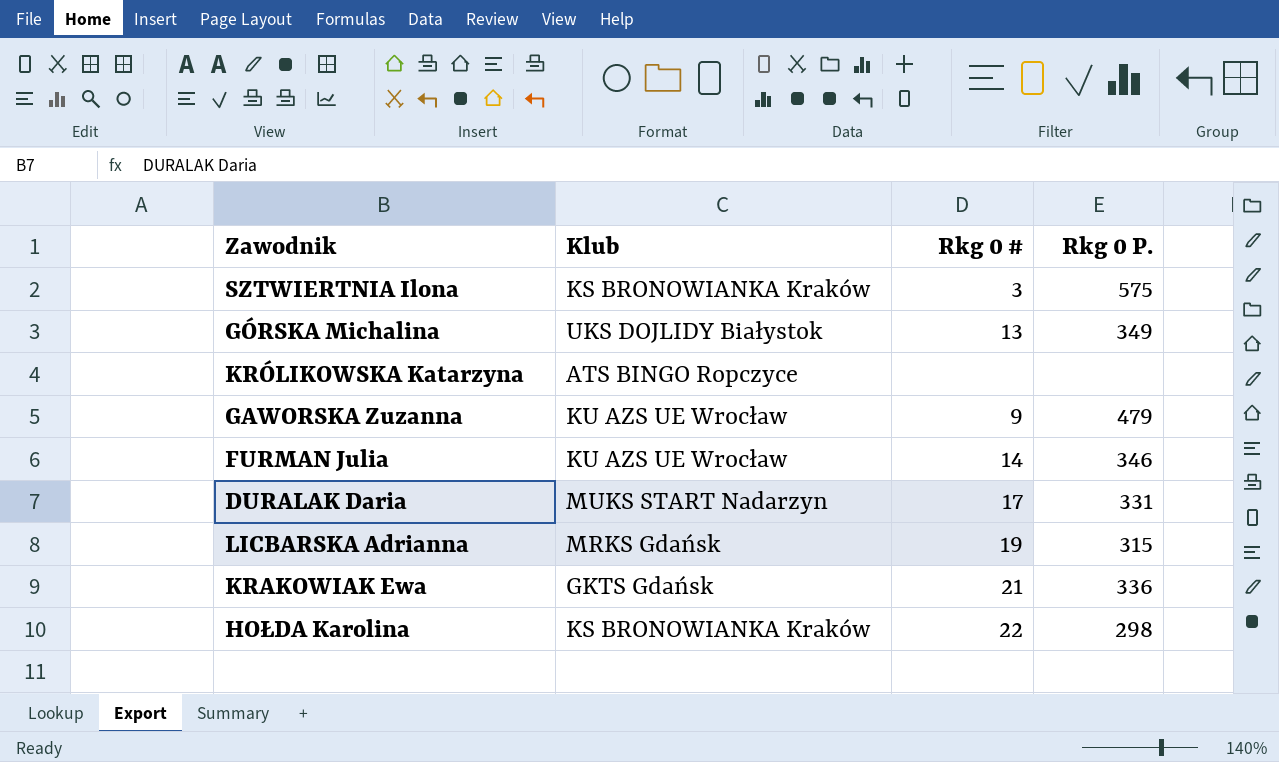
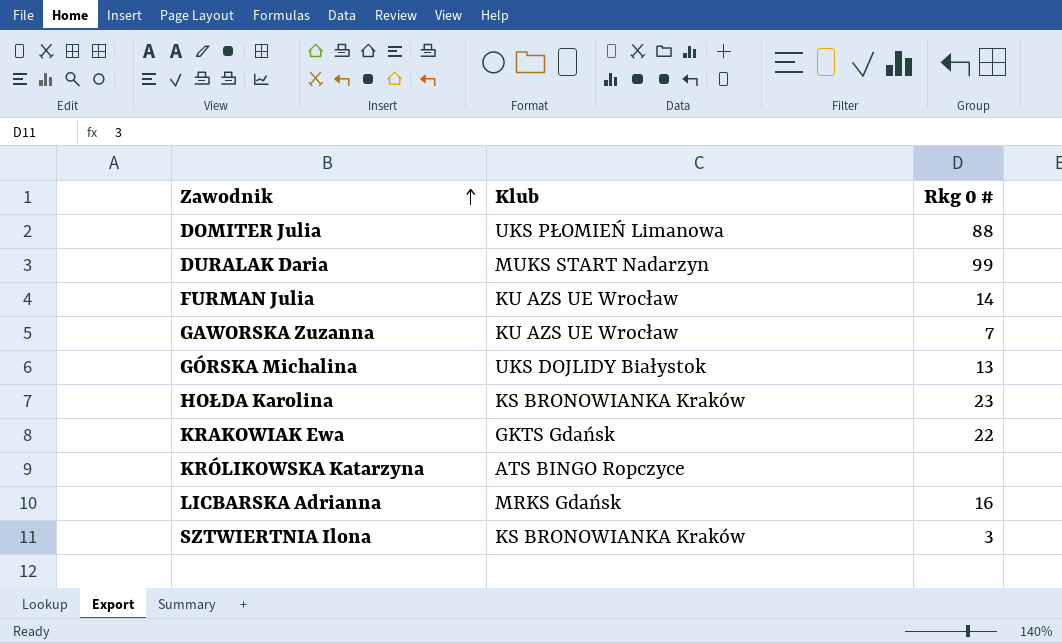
row order: none -> Zawodnik ascending
column Rkg 0 P. | position: 4 -> none
row DOMITER Julia: none -> UKS PŁOMIEŃ Limanowa | 88
DURALAK Daria | Rkg 0 #: 17 -> 99
GAWORSKA Zuzanna | Rkg 0 #: 9 -> 7
HOŁDA Karolina | Rkg 0 #: 22 -> 23
KRAKOWIAK Ewa | Rkg 0 #: 21 -> 22
LICBARSKA Adrianna | Rkg 0 #: 19 -> 16

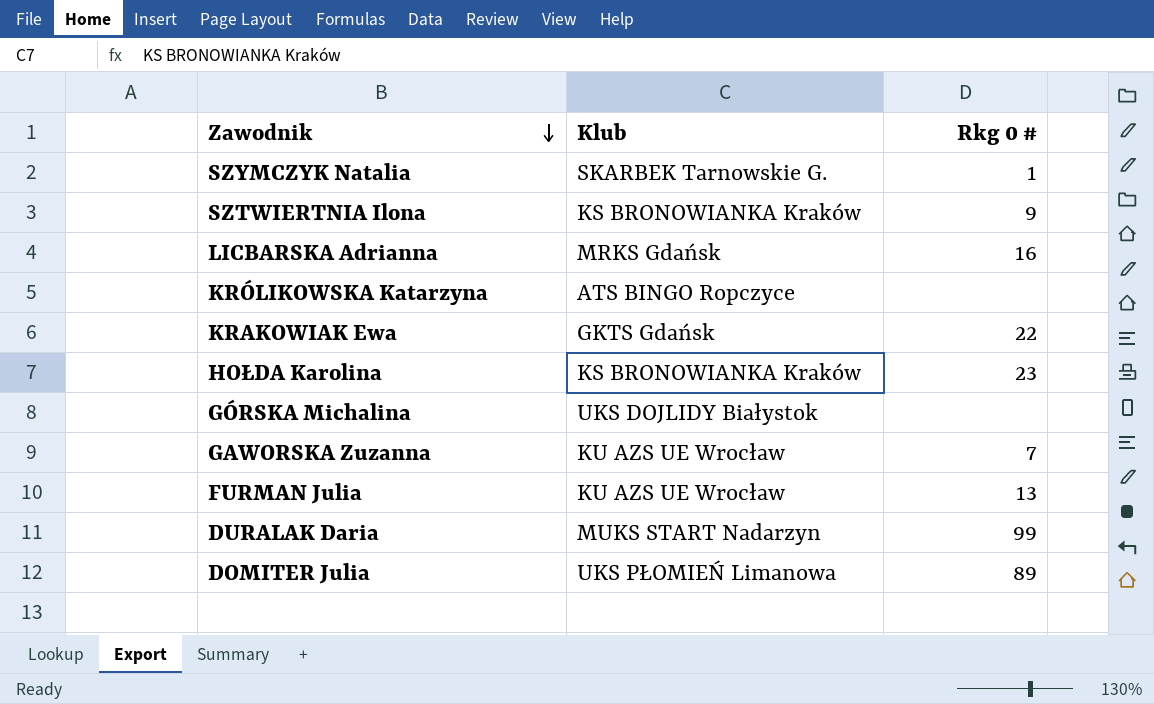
row order: Zawodnik ascending -> Zawodnik descending
row SZYMCZYK Natalia: none -> SKARBEK Tarnowskie G. | 1
SZTWIERTNIA Ilona | Rkg 0 #: 3 -> 9
GÓRSKA Michalina | Rkg 0 #: 13 -> none
FURMAN Julia | Rkg 0 #: 14 -> 13
DOMITER Julia | Rkg 0 #: 88 -> 89

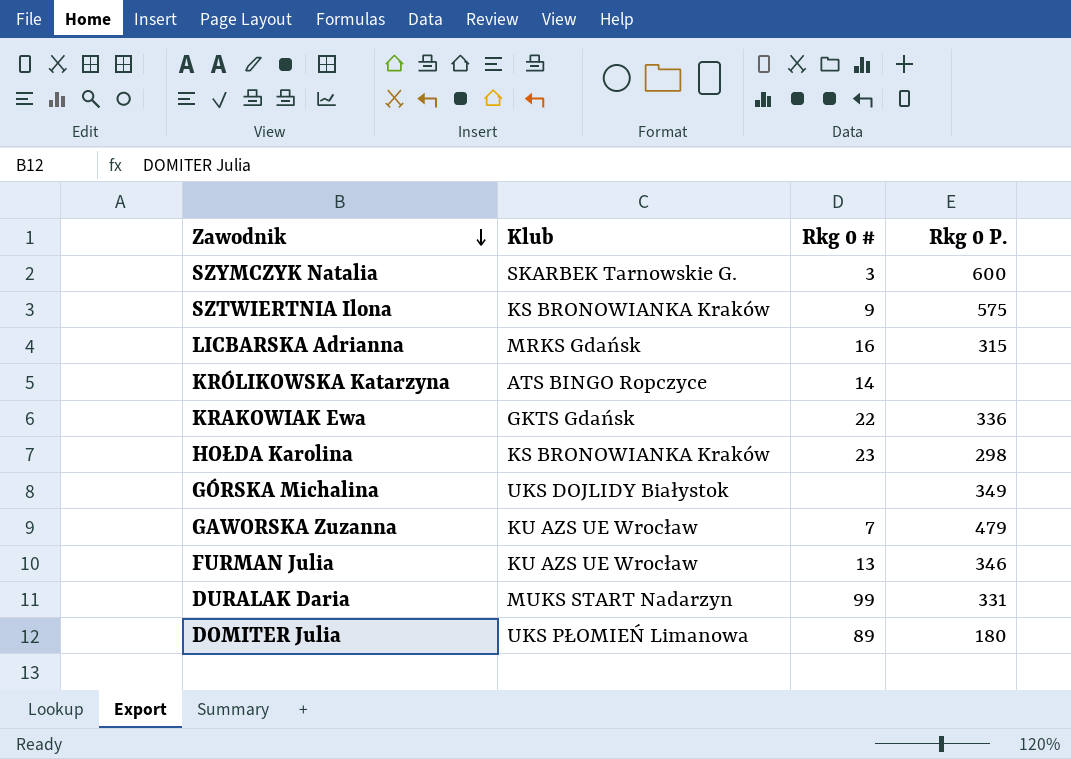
column Rkg 0 P. | position: none -> 4
SZYMCZYK Natalia | Rkg 0 #: 1 -> 3
KRÓLIKOWSKA Katarzyna | Rkg 0 #: none -> 14

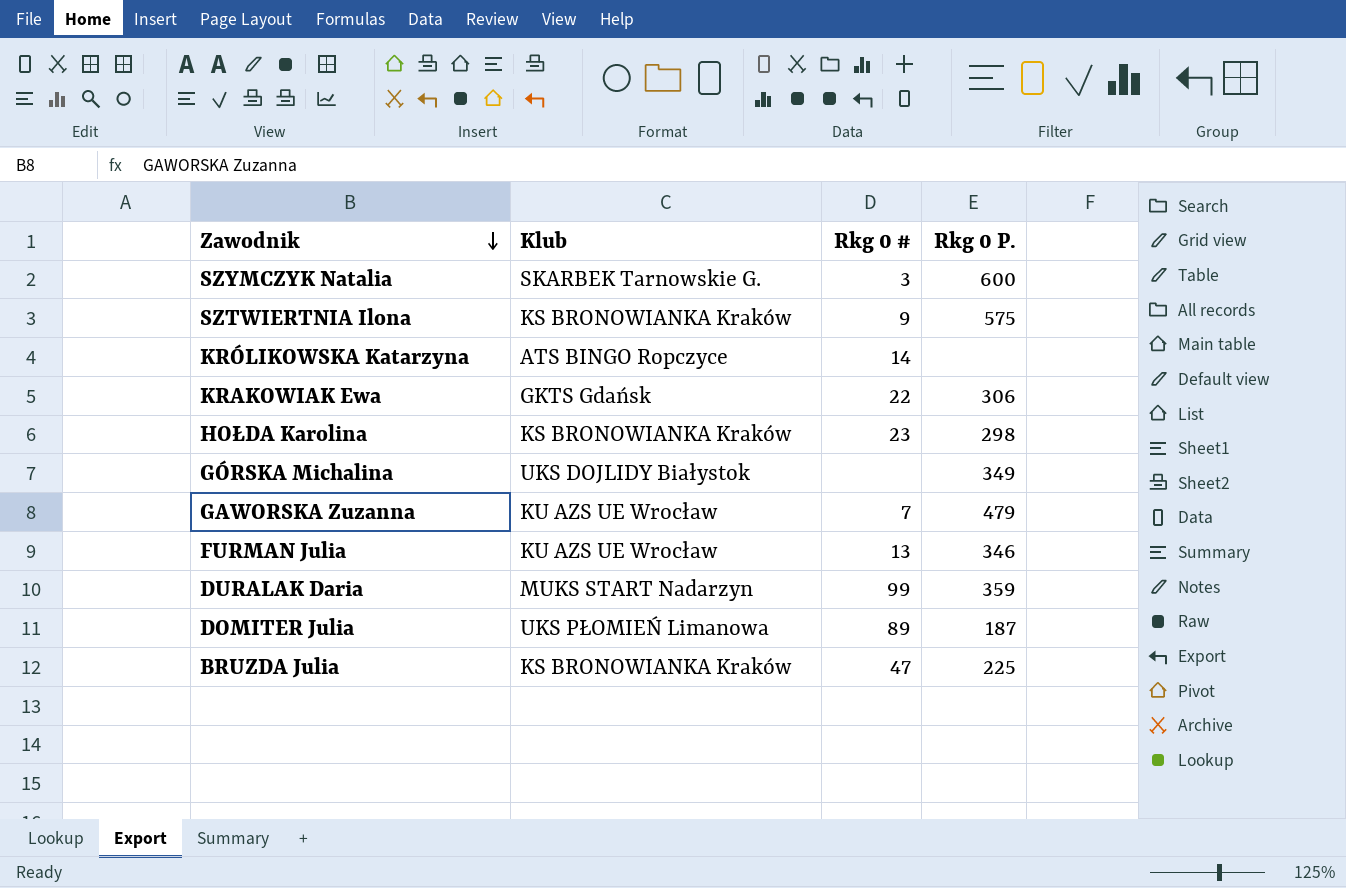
row LICBARSKA Adrianna: MRKS Gdańsk | 16 | 315 -> none
KRAKOWIAK Ewa | Rkg 0 P.: 336 -> 306
DURALAK Daria | Rkg 0 P.: 331 -> 359
DOMITER Julia | Rkg 0 P.: 180 -> 187
row BRUZDA Julia: none -> KS BRONOWIANKA Kraków | 47 | 225

